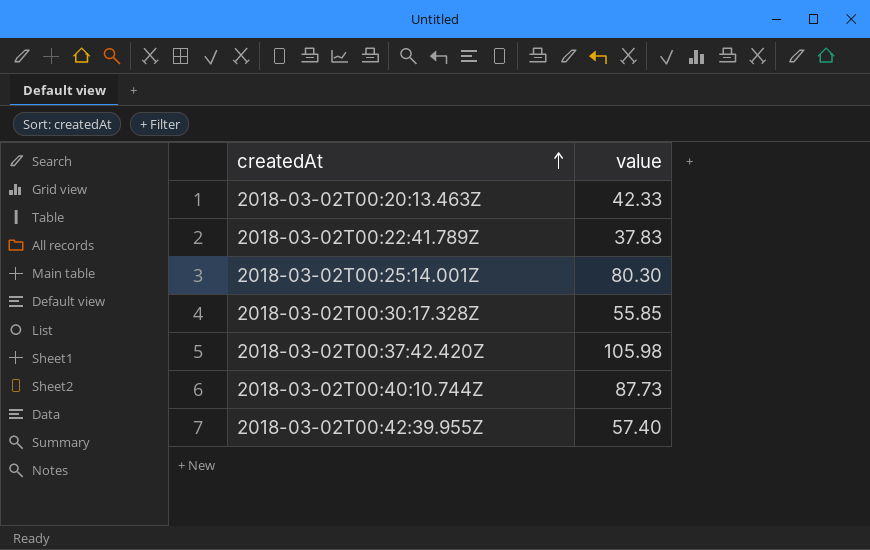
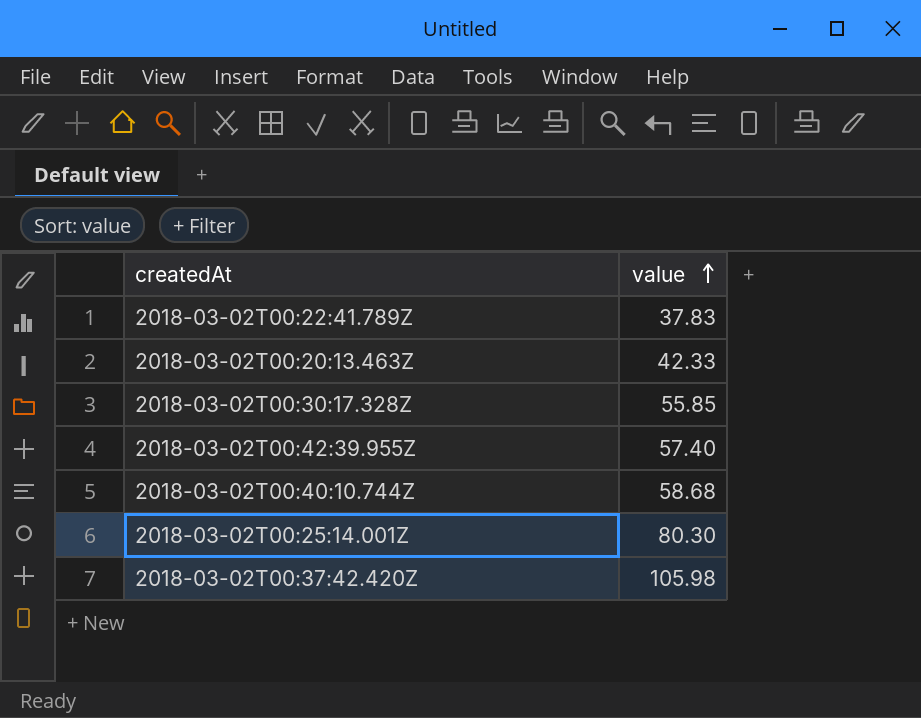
row order: createdAt ascending -> value ascending
2018-03-02T00:40:10.744Z | value: 87.73 -> 58.68

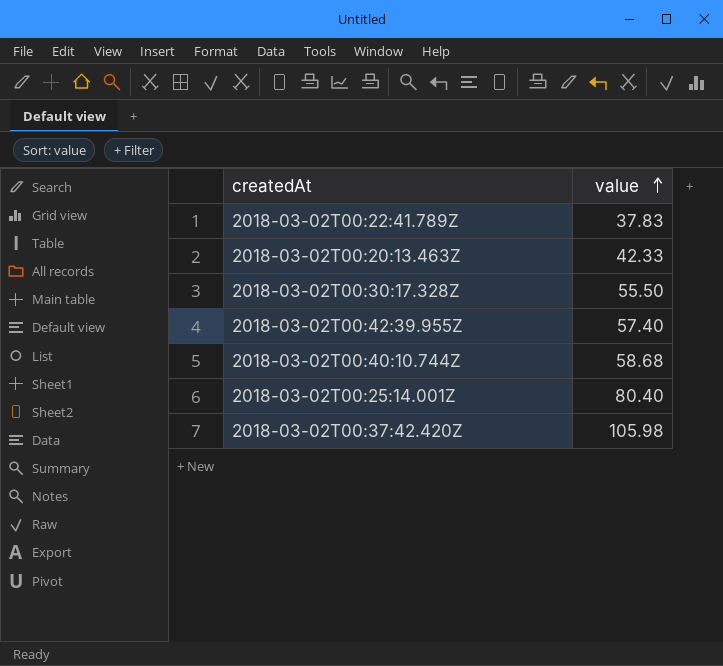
2018-03-02T00:30:17.328Z | value: 55.85 -> 55.50
2018-03-02T00:25:14.001Z | value: 80.30 -> 80.40

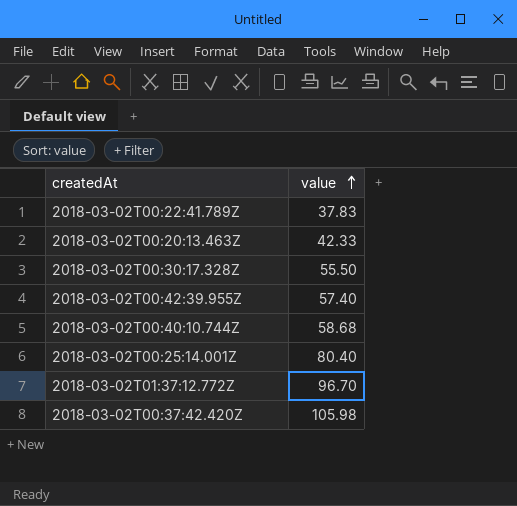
row 2018-03-02T01:37:12.772Z: none -> 96.70

